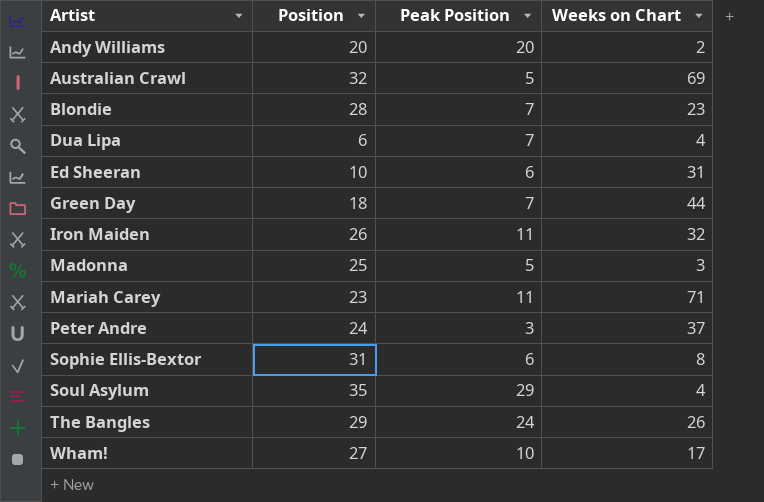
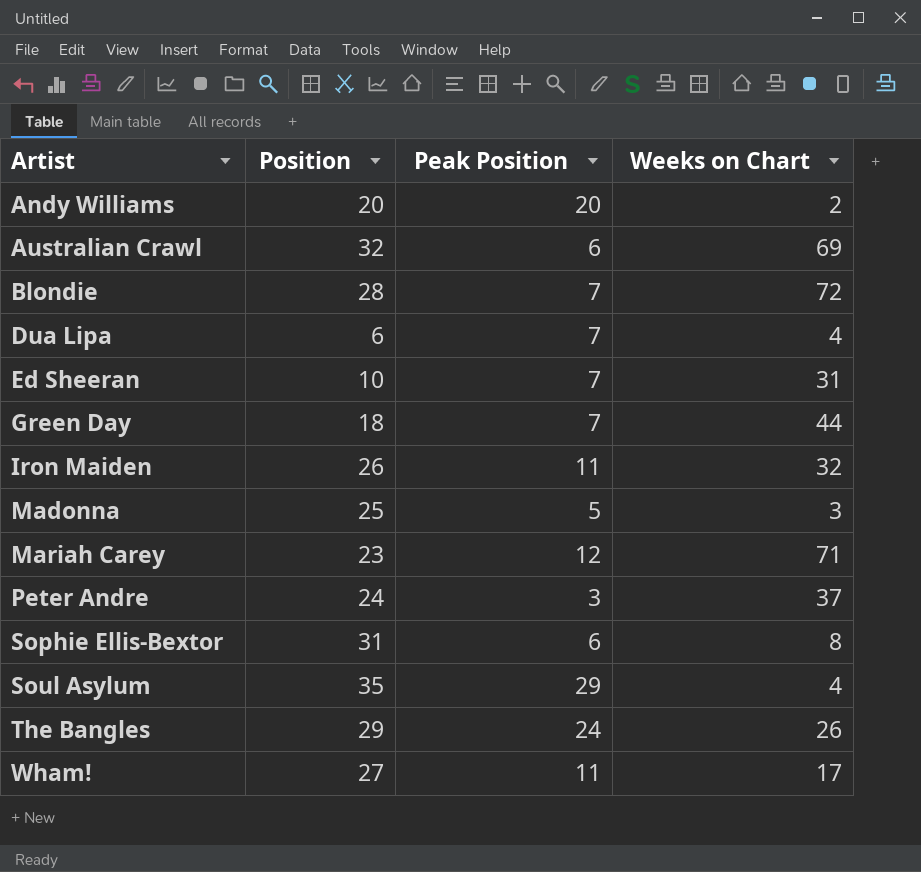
Australian Crawl | Peak Position: 5 -> 6
Blondie | Weeks on Chart: 23 -> 72
Ed Sheeran | Peak Position: 6 -> 7
Mariah Carey | Peak Position: 11 -> 12
Wham! | Peak Position: 10 -> 11

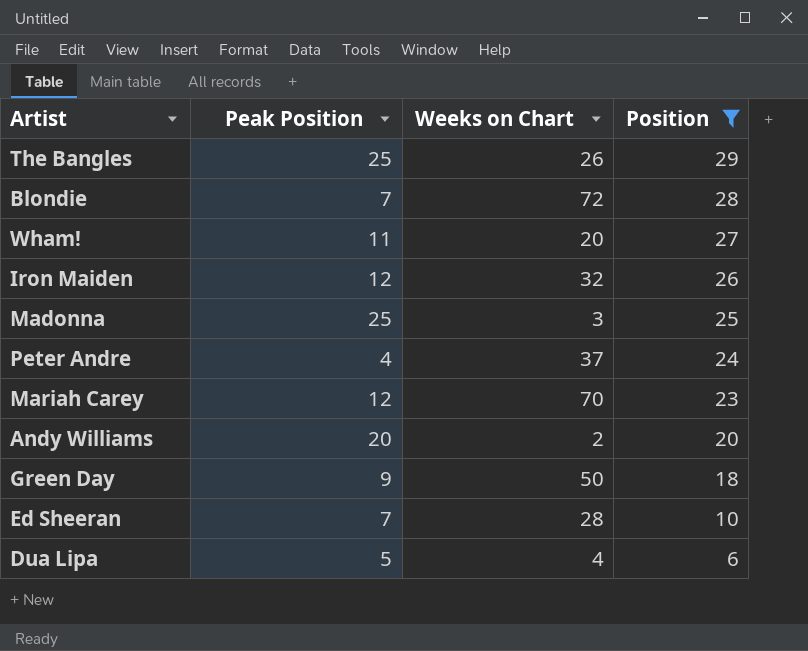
filter: none -> Position <= 29
row order: Artist ascending -> Position descending
column Position | position: 2 -> 4
The Bangles | Peak Position: 24 -> 25
Wham! | Weeks on Chart: 17 -> 20
Iron Maiden | Peak Position: 11 -> 12
Madonna | Peak Position: 5 -> 25
Peter Andre | Peak Position: 3 -> 4
Mariah Carey | Weeks on Chart: 71 -> 70
Green Day | Peak Position: 7 -> 9
Green Day | Weeks on Chart: 44 -> 50
Ed Sheeran | Weeks on Chart: 31 -> 28
Dua Lipa | Peak Position: 7 -> 5

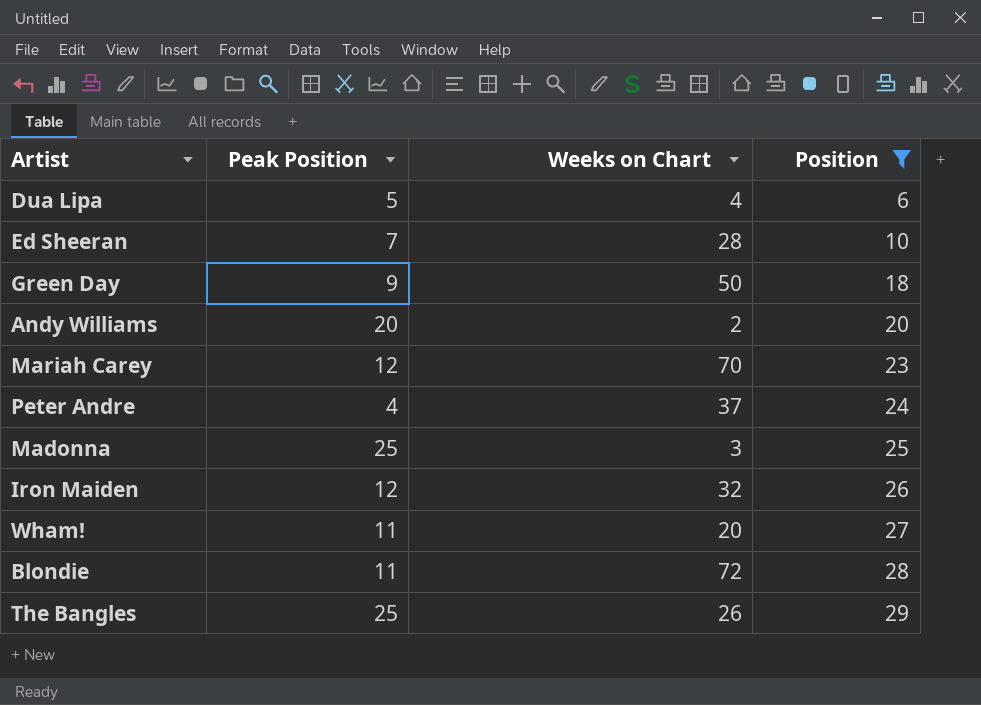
row order: Position descending -> Position ascending
Blondie | Peak Position: 7 -> 11

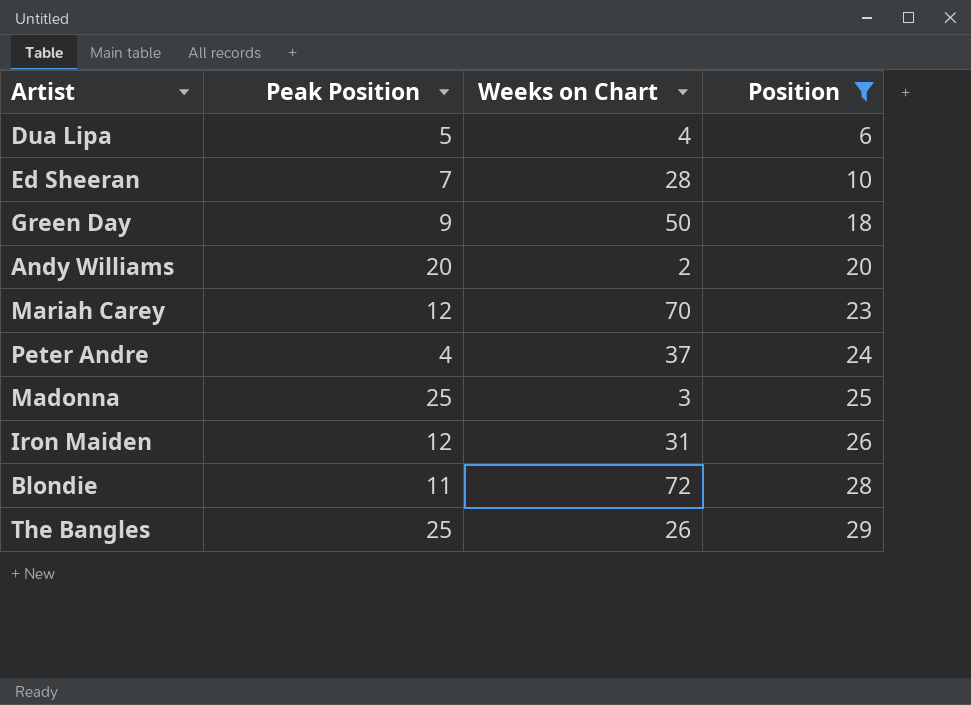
row Wham!: 11 | 20 | 27 -> none
Iron Maiden | Weeks on Chart: 32 -> 31

